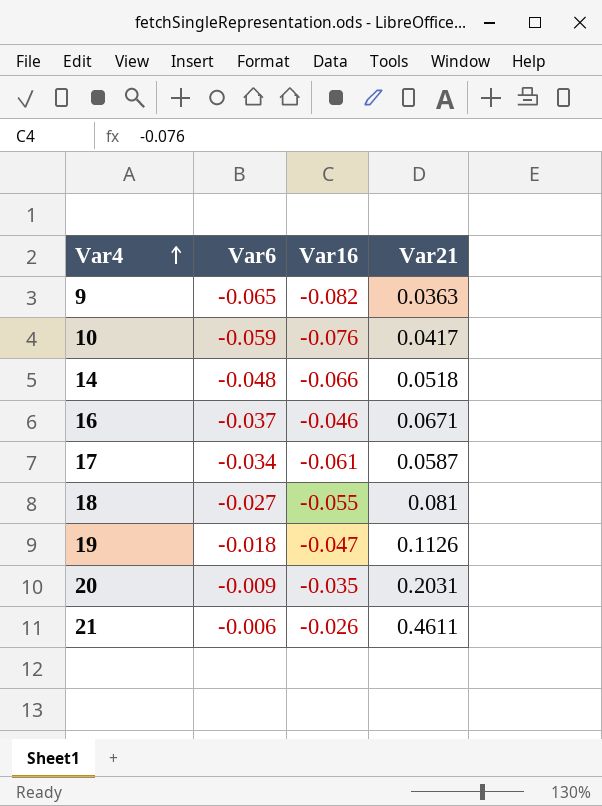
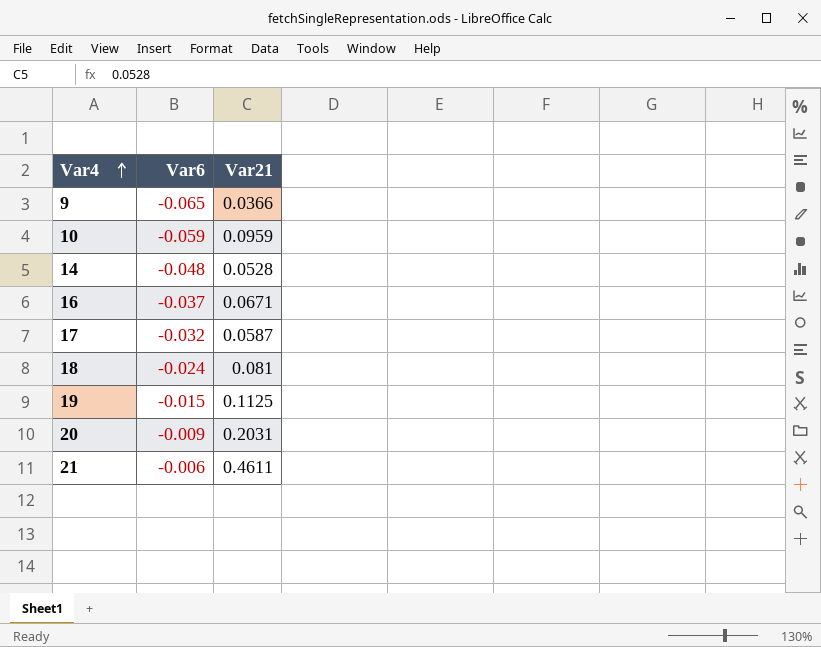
column Var16 | position: 3 -> none
9 | Var21: 0.0363 -> 0.0366
10 | Var21: 0.0417 -> 0.0959
14 | Var21: 0.0518 -> 0.0528
17 | Var6: -0.034 -> -0.032
18 | Var6: -0.027 -> -0.024
19 | Var6: -0.018 -> -0.015
19 | Var21: 0.1126 -> 0.1125

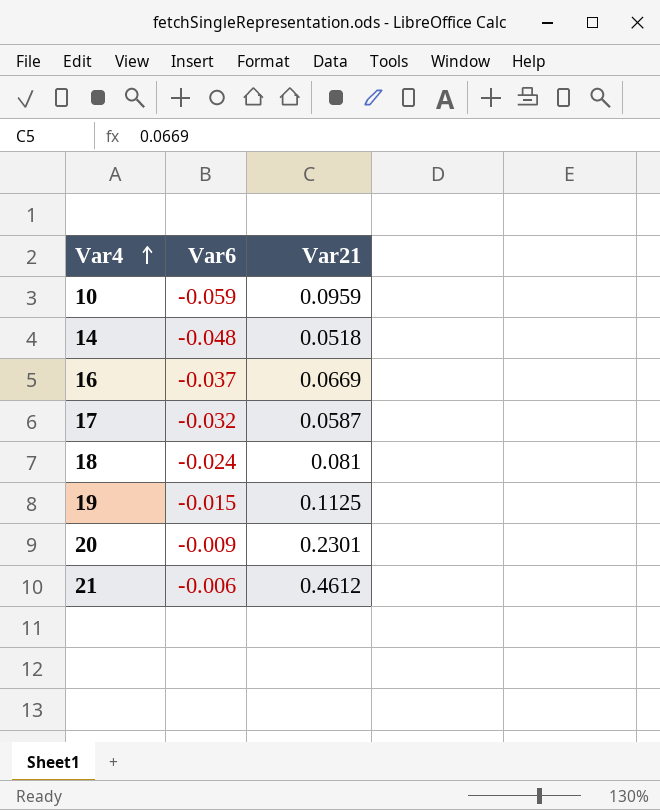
row 9: -0.065 | 0.0366 -> none
14 | Var21: 0.0528 -> 0.0518
16 | Var21: 0.0671 -> 0.0669
20 | Var21: 0.2031 -> 0.2301
21 | Var21: 0.4611 -> 0.4612

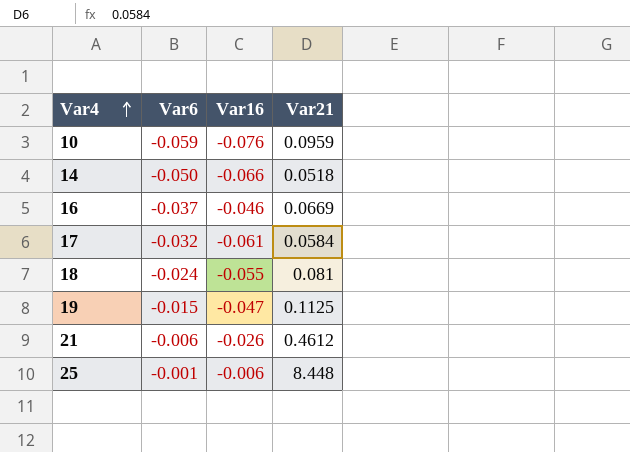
column Var16 | position: none -> 3
row 20: -0.009 | 0.2301 -> none
14 | Var6: -0.048 -> -0.050
17 | Var21: 0.0587 -> 0.0584
row 25: none -> -0.001 | -0.006 | 8.448

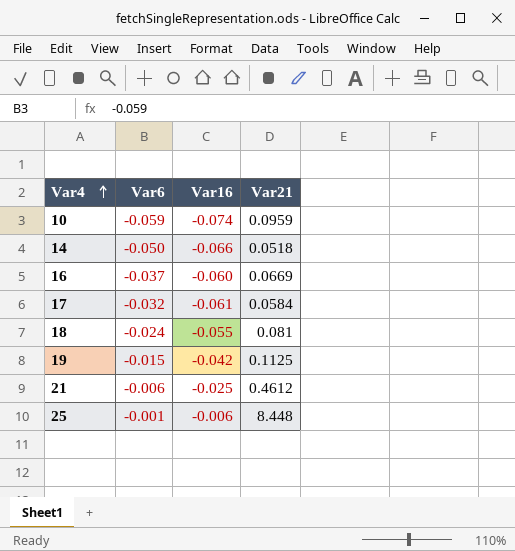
10 | Var16: -0.076 -> -0.074
16 | Var16: -0.046 -> -0.060
19 | Var16: -0.047 -> -0.042
21 | Var16: -0.026 -> -0.025

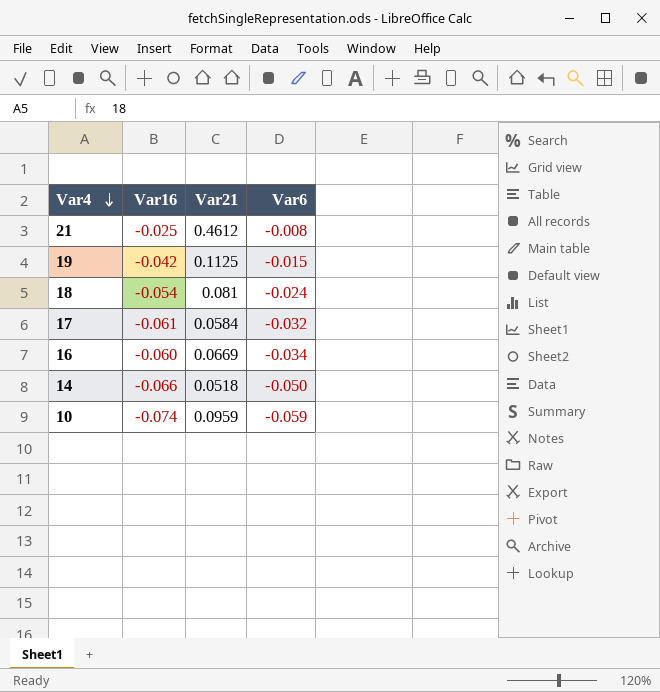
row order: Var4 ascending -> Var4 descending
column Var6 | position: 2 -> 4
row 25: -0.001 | -0.006 | 8.448 -> none
21 | Var6: -0.006 -> -0.008
18 | Var16: -0.055 -> -0.054
16 | Var6: -0.037 -> -0.034

